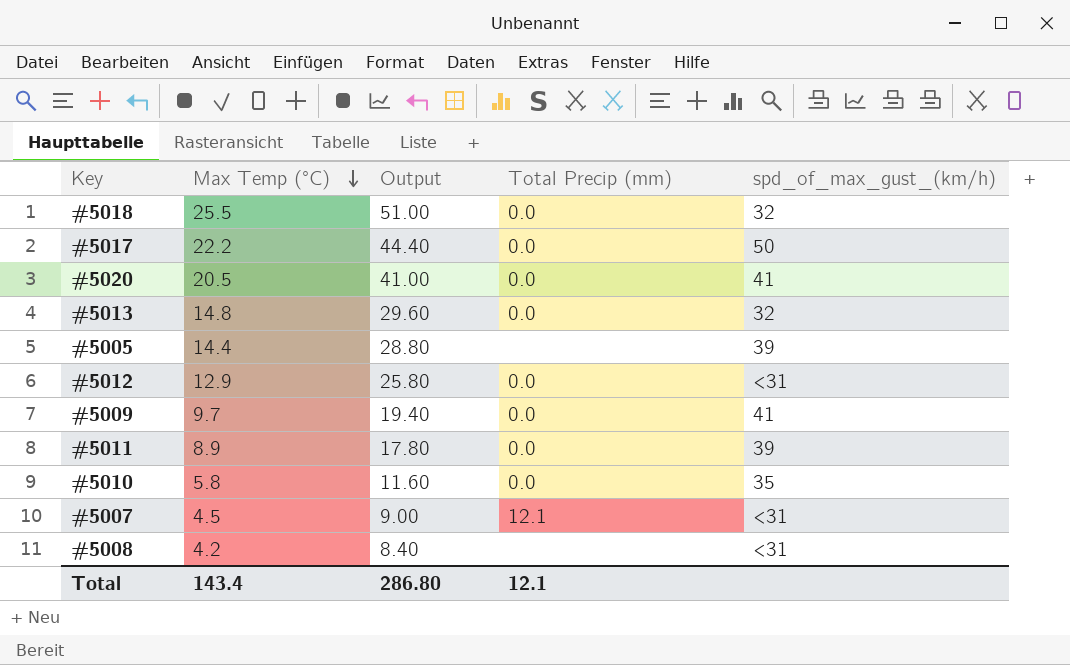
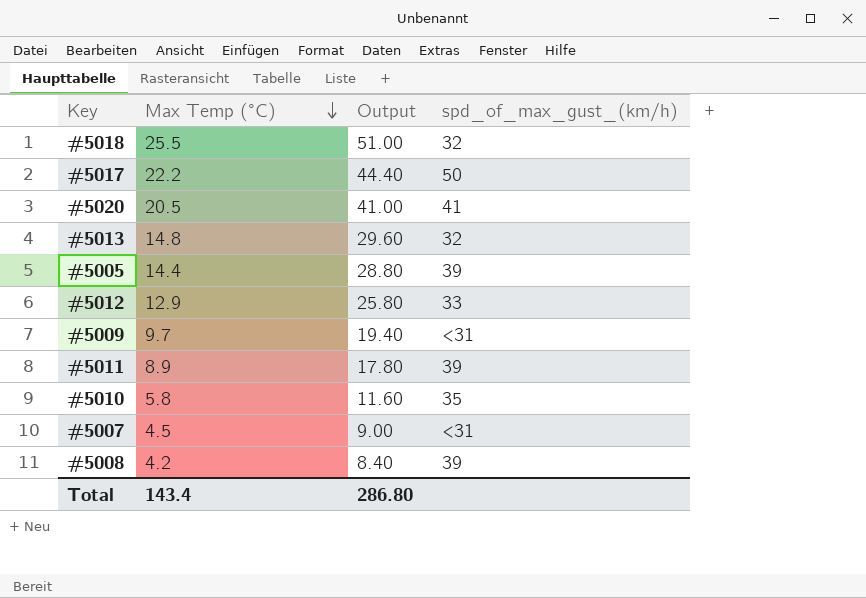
column Total Precip (mm) | position: 4 -> none
#5012 | spd_of_max_gust_(km/h): <31 -> 33
#5009 | spd_of_max_gust_(km/h): 41 -> <31
#5008 | spd_of_max_gust_(km/h): <31 -> 39

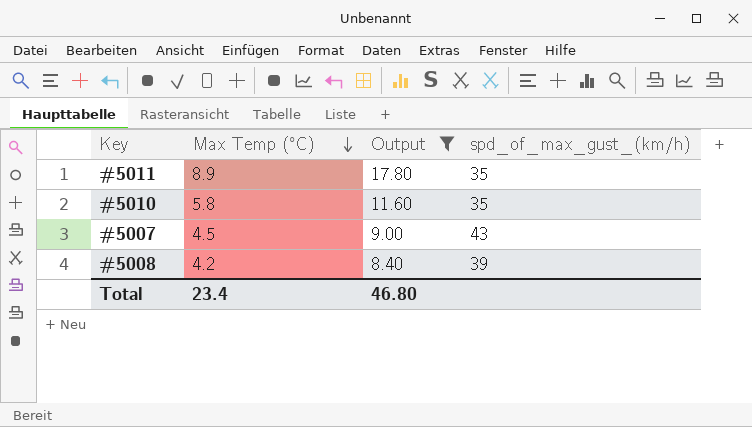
filter: none -> Output <= 17.80
#5011 | spd_of_max_gust_(km/h): 39 -> 35
#5007 | spd_of_max_gust_(km/h): <31 -> 43
Total | Max Temp (°C): 143.4 -> 23.4
Total | Output: 286.80 -> 46.80

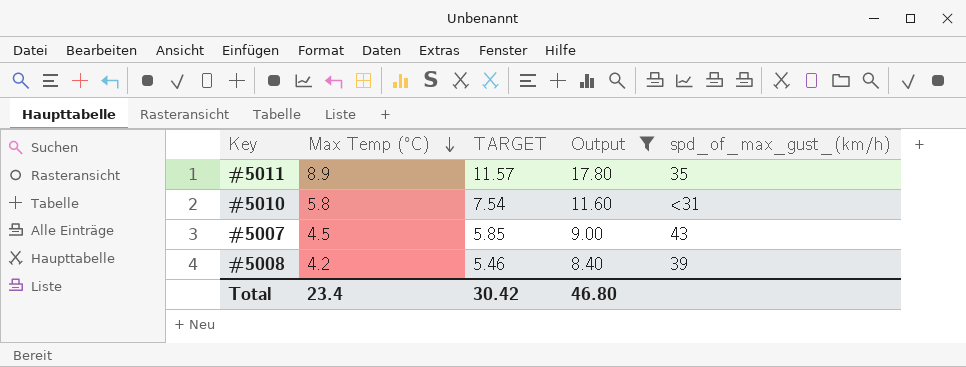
column TARGET | formula: none -> [Max Temp (°C)] * 1.3
#5010 | spd_of_max_gust_(km/h): 35 -> <31

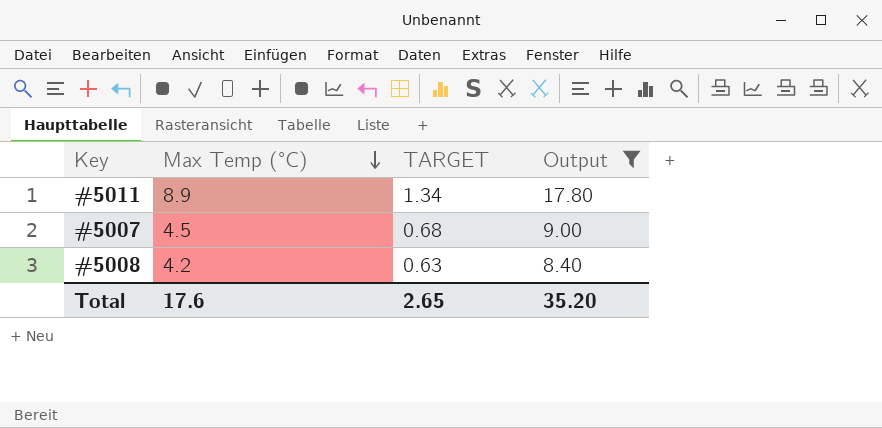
column spd_of_max_gust_(km/h) | position: 5 -> none
column TARGET | formula: [Max Temp (°C)] * 1.3 -> [Max Temp (°C)] * 0.15
row #5010: 5.8 | 7.54 | 11.60 | <31 -> none
Total | Max Temp (°C): 23.4 -> 17.6
Total | TARGET: 30.42 -> 2.65
Total | Output: 46.80 -> 35.20

